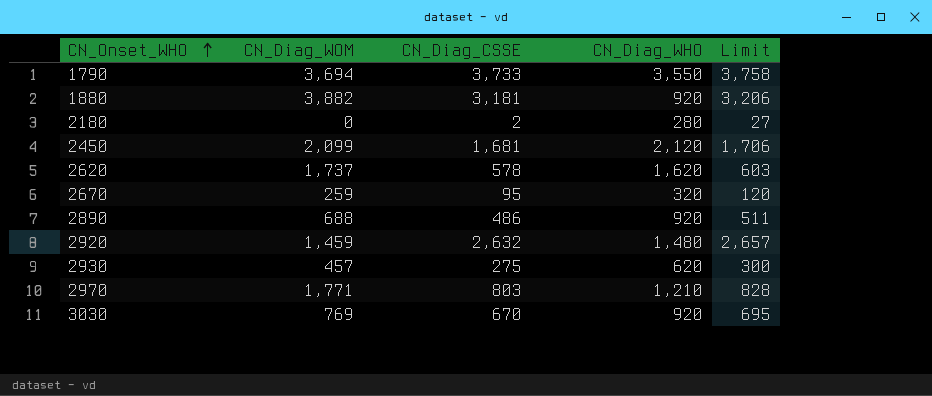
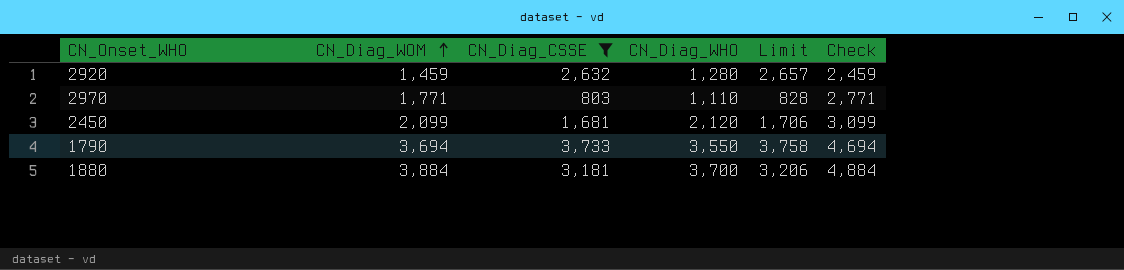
filter: none -> CN_Diag_CSSE >= 803
row order: CN_Onset_WHO ascending -> CN_Diag_WOM ascending
column Check | formula: none -> [CN_Diag_WOM] + 1000
2920 | CN_Diag_WHO: 1,480 -> 1,280
2970 | CN_Diag_WHO: 1,210 -> 1,110
1880 | CN_Diag_WOM: 3,882 -> 3,884
1880 | CN_Diag_WHO: 920 -> 3,700

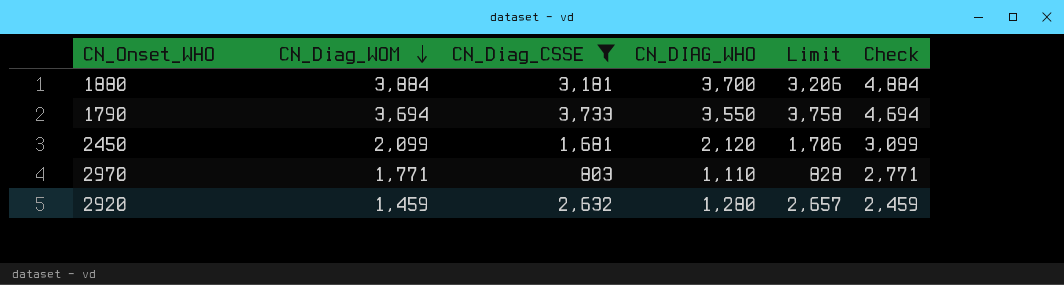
row order: CN_Diag_WOM ascending -> CN_Diag_WOM descending
column name: CN_Diag_WHO -> CN_DIAG_WHO

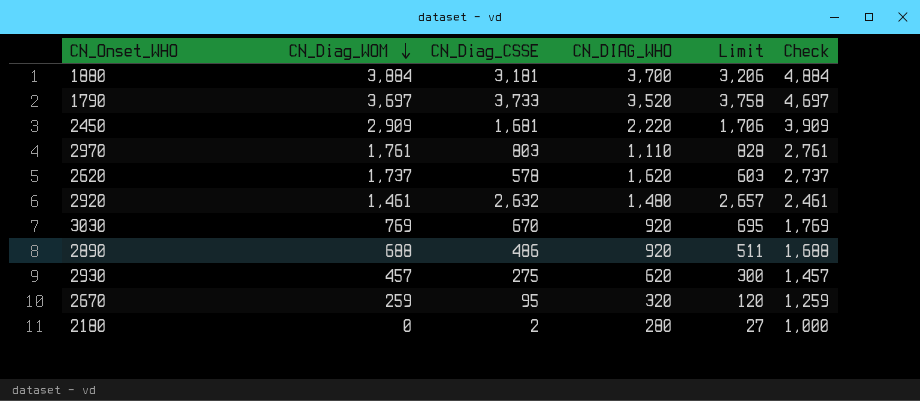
filter: CN_Diag_CSSE >= 803 -> none
1790 | CN_Diag_WOM: 3,694 -> 3,697
1790 | CN_DIAG_WHO: 3,550 -> 3,520
1790 | Check: 4,694 -> 4,697
2450 | CN_Diag_WOM: 2,099 -> 2,909
2450 | CN_DIAG_WHO: 2,120 -> 2,220
2450 | Check: 3,099 -> 3,909
2970 | CN_Diag_WOM: 1,771 -> 1,761
2970 | Check: 2,771 -> 2,761
2920 | CN_Diag_WOM: 1,459 -> 1,461
2920 | CN_DIAG_WHO: 1,280 -> 1,480
2920 | Check: 2,459 -> 2,461

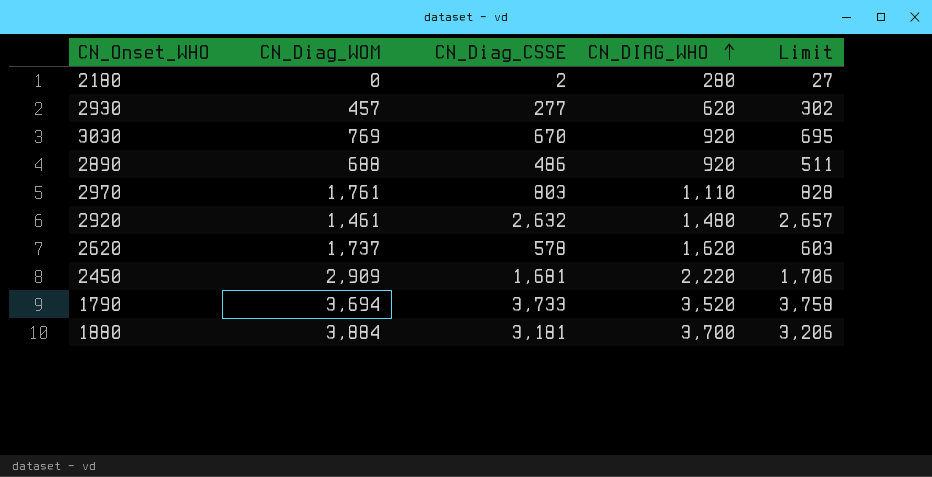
row order: CN_Diag_WOM descending -> CN_DIAG_WHO ascending
column Check | formula: [CN_Diag_WOM] + 1000 -> none
row 2670: 259 | 95 | 320 | 120 | 1,259 -> none
2930 | CN_Diag_CSSE: 275 -> 277
2930 | Limit: 300 -> 302
1790 | CN_Diag_WOM: 3,697 -> 3,694

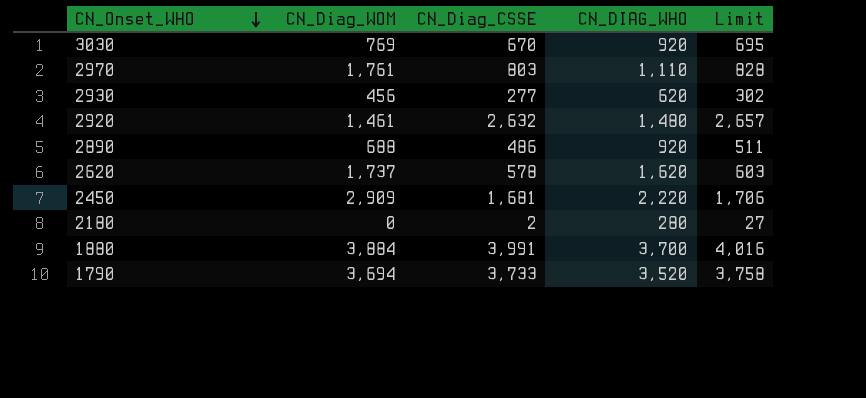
row order: CN_DIAG_WHO ascending -> CN_Onset_WHO descending
2930 | CN_Diag_WOM: 457 -> 456
1880 | CN_Diag_CSSE: 3,181 -> 3,991
1880 | Limit: 3,206 -> 4,016

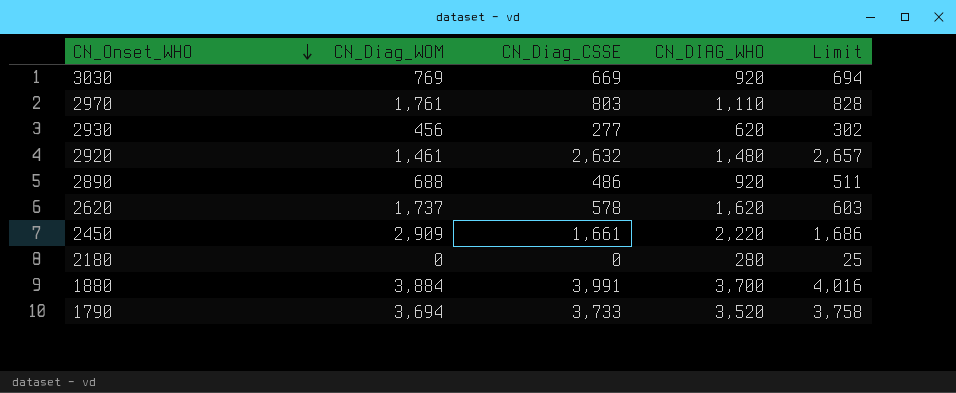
3030 | CN_Diag_CSSE: 670 -> 669
3030 | Limit: 695 -> 694
2450 | CN_Diag_CSSE: 1,681 -> 1,661
2450 | Limit: 1,706 -> 1,686
2180 | CN_Diag_CSSE: 2 -> 0
2180 | Limit: 27 -> 25

